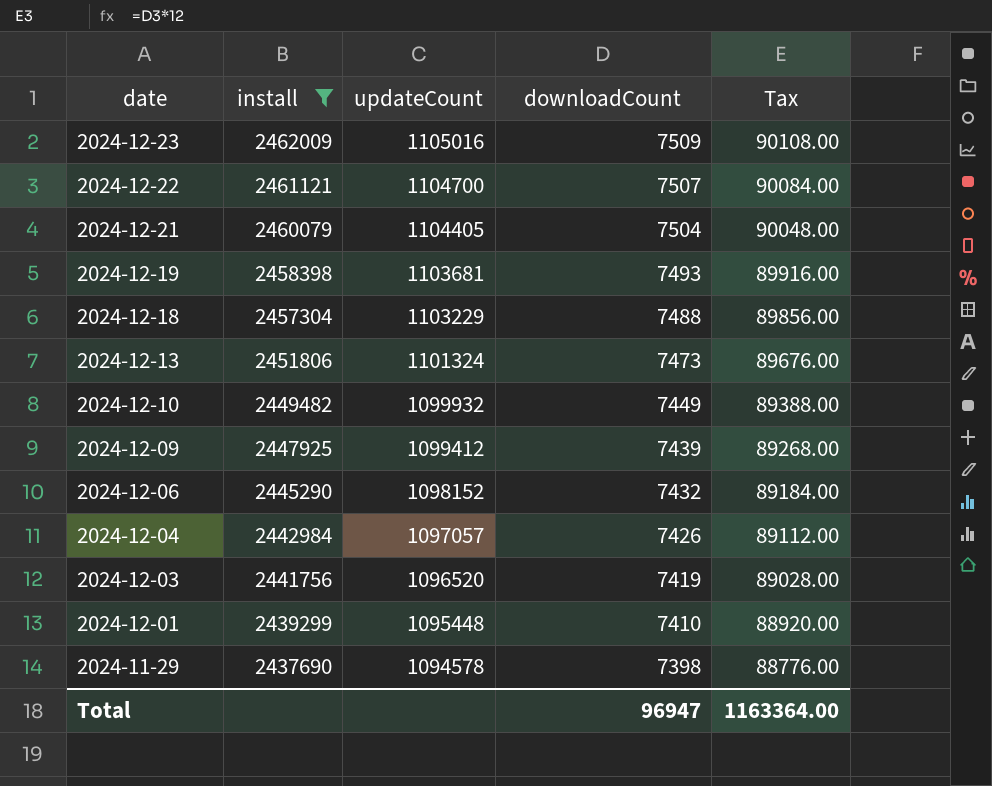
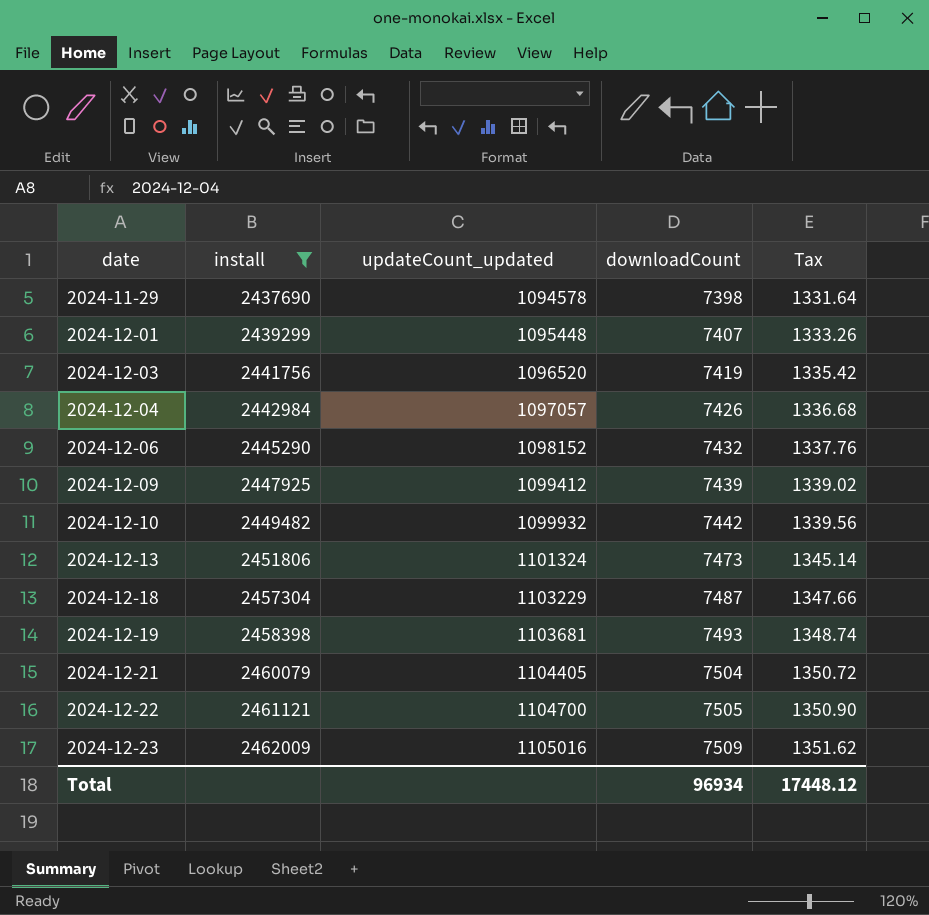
row order: date descending -> date ascending
column name: updateCount -> updateCount_updated
column Tax | formula: [downloadCount] * 12 -> [downloadCount] * 0.18
2024-12-01 | downloadCount: 7410 -> 7407
2024-12-10 | downloadCount: 7449 -> 7442
2024-12-18 | downloadCount: 7488 -> 7487
2024-12-22 | downloadCount: 7507 -> 7505
Total | downloadCount: 96947 -> 96934
Total | Tax: 1163364.00 -> 17448.12

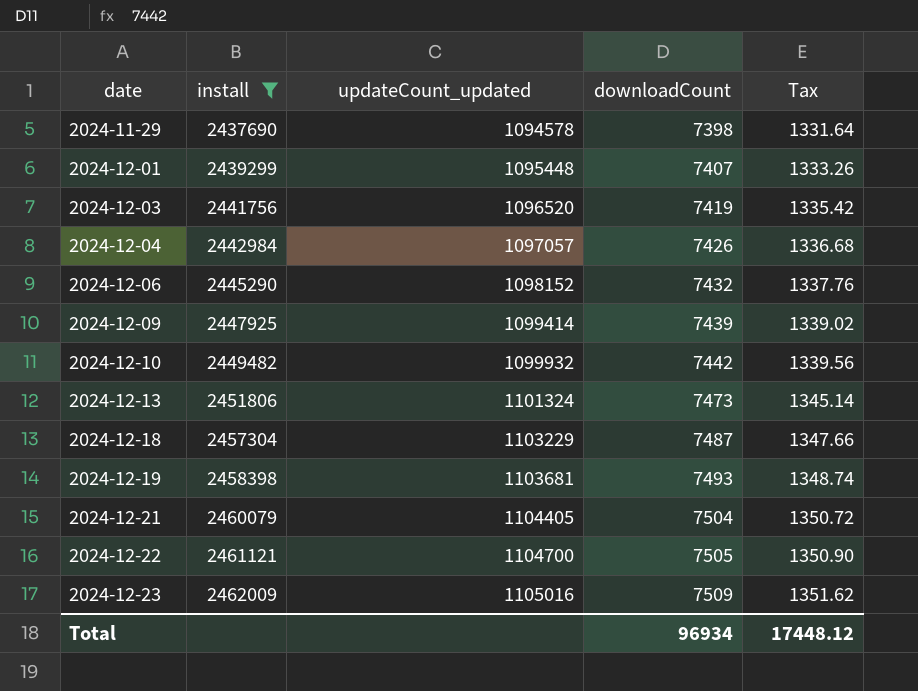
2024-12-09 | updateCount_updated: 1099412 -> 1099414

